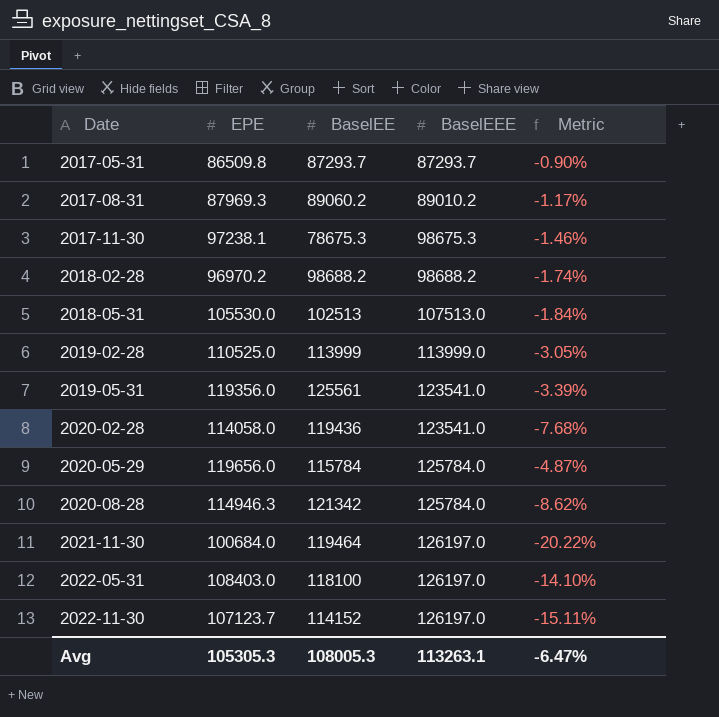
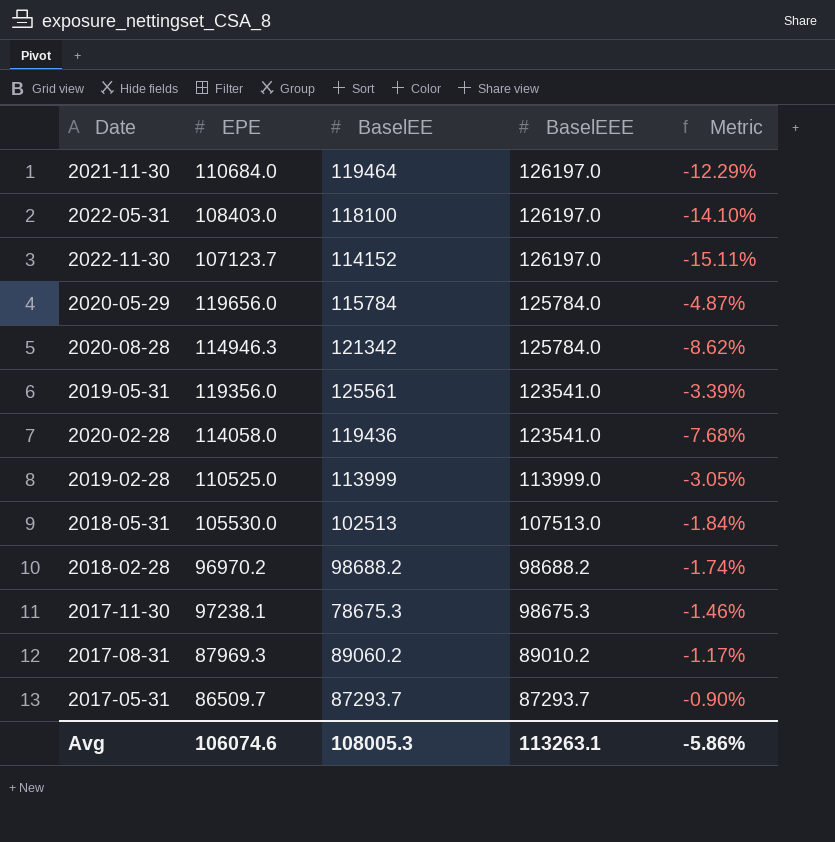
row order: Date ascending -> BaselEEE descending
2021-11-30 | EPE: 100684.0 -> 110684.0
2021-11-30 | Metric: -20.22% -> -12.29%
2017-05-31 | EPE: 86509.8 -> 86509.7
Avg | EPE: 105305.3 -> 106074.6
Avg | Metric: -6.47% -> -5.86%

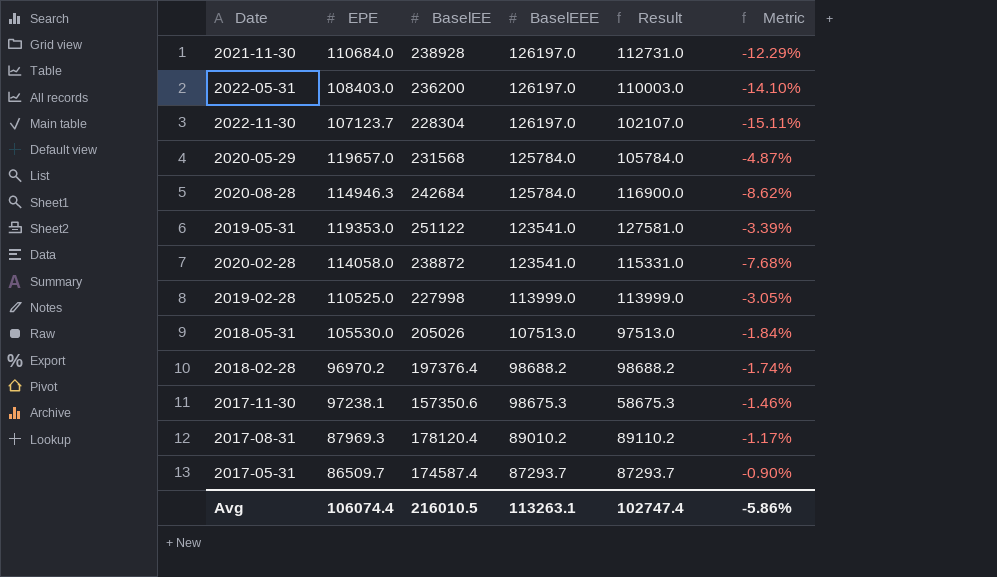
column Result | formula: none -> [BaselEE] - [BaselEEE]
2021-11-30 | BaselEE: 119464 -> 238928
2022-05-31 | BaselEE: 118100 -> 236200
2022-11-30 | BaselEE: 114152 -> 228304
2020-05-29 | EPE: 119656.0 -> 119657.0
2020-05-29 | BaselEE: 115784 -> 231568
2020-08-28 | BaselEE: 121342 -> 242684
2019-05-31 | EPE: 119356.0 -> 119353.0
2019-05-31 | BaselEE: 125561 -> 251122
2020-02-28 | BaselEE: 119436 -> 238872
2019-02-28 | BaselEE: 113999 -> 227998
2018-05-31 | BaselEE: 102513 -> 205026
2018-02-28 | BaselEE: 98688.2 -> 197376.4
2017-11-30 | BaselEE: 78675.3 -> 157350.6
2017-08-31 | BaselEE: 89060.2 -> 178120.4
2017-05-31 | BaselEE: 87293.7 -> 174587.4
Avg | EPE: 106074.6 -> 106074.4
Avg | BaselEE: 108005.3 -> 216010.5

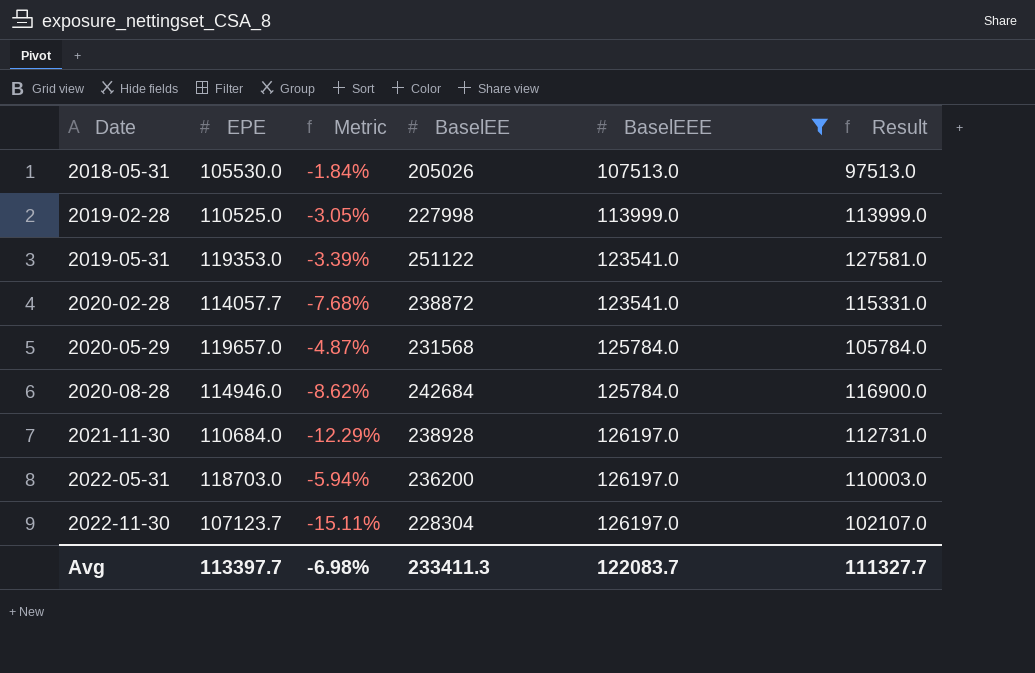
filter: none -> BaselEEE >= 107513.0
row order: BaselEEE descending -> Date ascending
column Metric | position: 6 -> 3
2020-02-28 | EPE: 114058.0 -> 114057.7
2020-08-28 | EPE: 114946.3 -> 114946.0
2022-05-31 | EPE: 108403.0 -> 118703.0
2022-05-31 | Metric: -14.10% -> -5.94%
Avg | EPE: 106074.4 -> 113397.7
Avg | Metric: -5.86% -> -6.98%
Avg | BaselEE: 216010.5 -> 233411.3
Avg | BaselEEE: 113263.1 -> 122083.7
Avg | Result: 102747.4 -> 111327.7

